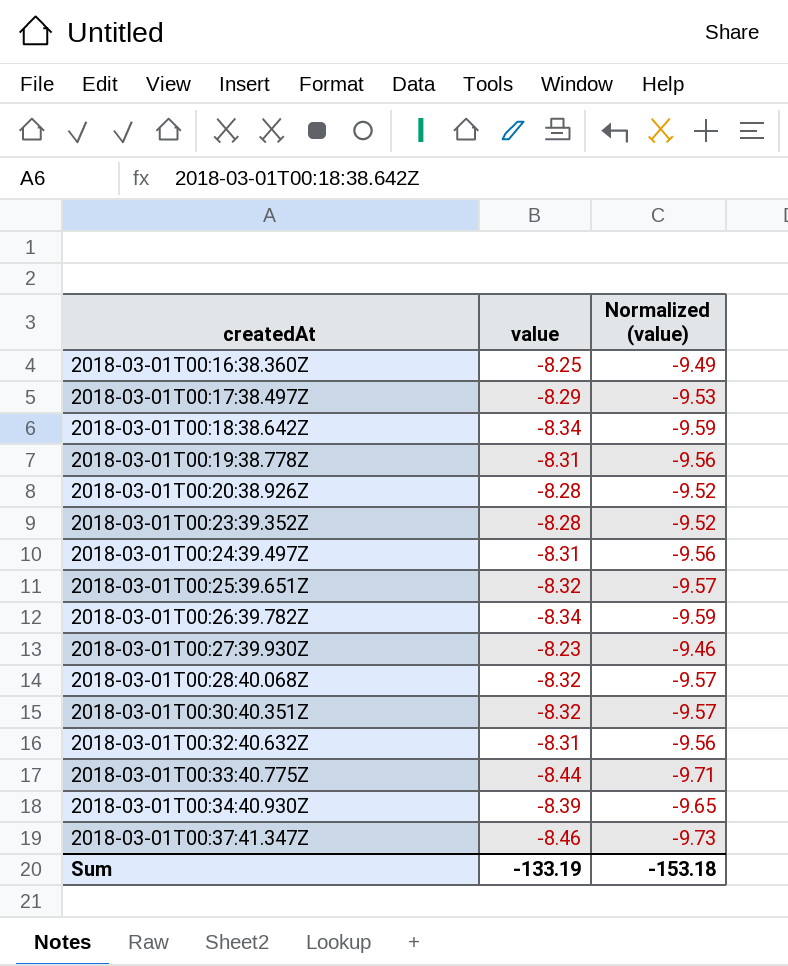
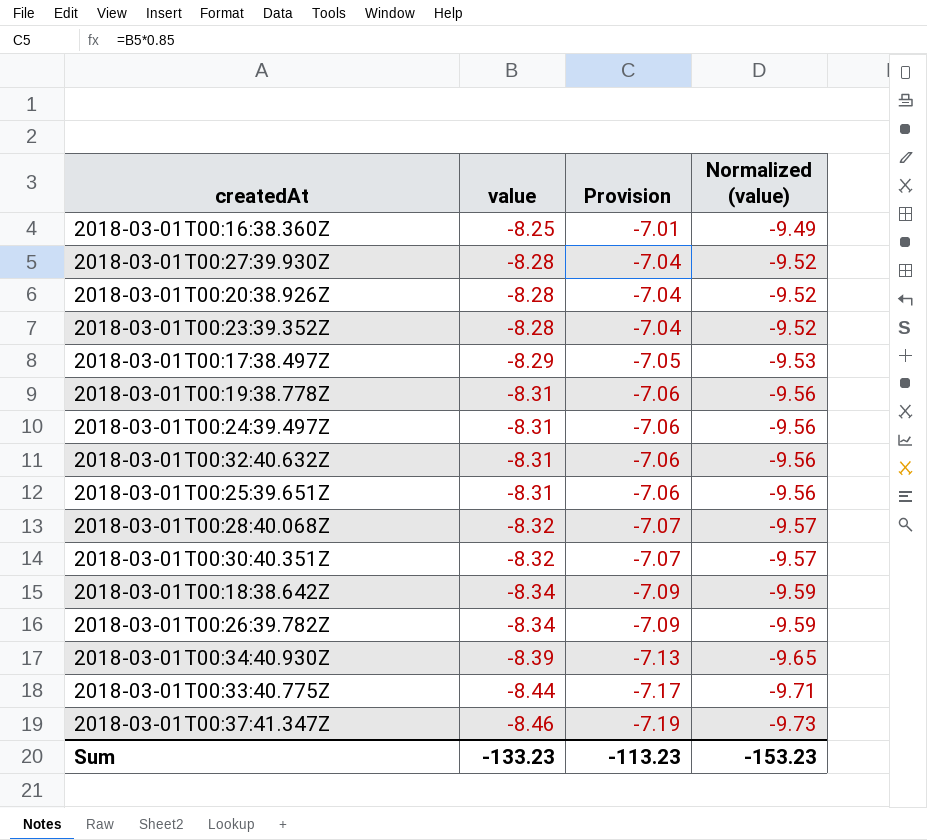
row order: createdAt ascending -> value descending
column Provision | formula: none -> [value] * 0.85
2018-03-01T00:27:39.930Z | value: -8.23 -> -8.28
2018-03-01T00:27:39.930Z | Normalized (value): -9.46 -> -9.52
2018-03-01T00:25:39.651Z | value: -8.32 -> -8.31
2018-03-01T00:25:39.651Z | Normalized (value): -9.57 -> -9.56
Sum | value: -133.19 -> -133.23
Sum | Normalized (value): -153.18 -> -153.23

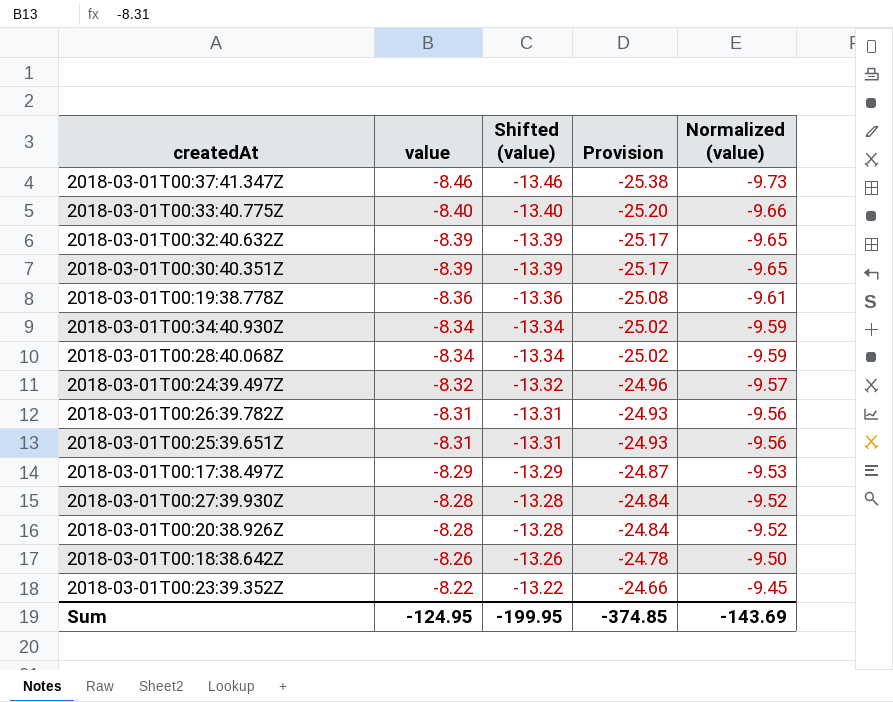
row order: value descending -> value ascending
column Shifted (value) | formula: none -> [value] - 5
column Provision | formula: [value] * 0.85 -> [value] * 3
row 2018-03-01T00:16:38.360Z: -8.25 | -7.01 | -9.49 -> none
2018-03-01T00:33:40.775Z | value: -8.44 -> -8.40
2018-03-01T00:33:40.775Z | Normalized (value): -9.71 -> -9.66
2018-03-01T00:32:40.632Z | value: -8.31 -> -8.39
2018-03-01T00:32:40.632Z | Normalized (value): -9.56 -> -9.65
2018-03-01T00:30:40.351Z | value: -8.32 -> -8.39
2018-03-01T00:30:40.351Z | Normalized (value): -9.57 -> -9.65
2018-03-01T00:19:38.778Z | value: -8.31 -> -8.36
2018-03-01T00:19:38.778Z | Normalized (value): -9.56 -> -9.61
2018-03-01T00:34:40.930Z | value: -8.39 -> -8.34
2018-03-01T00:34:40.930Z | Normalized (value): -9.65 -> -9.59
2018-03-01T00:28:40.068Z | value: -8.32 -> -8.34
2018-03-01T00:28:40.068Z | Normalized (value): -9.57 -> -9.59
2018-03-01T00:24:39.497Z | value: -8.31 -> -8.32
2018-03-01T00:24:39.497Z | Normalized (value): -9.56 -> -9.57
2018-03-01T00:26:39.782Z | value: -8.34 -> -8.31
2018-03-01T00:26:39.782Z | Normalized (value): -9.59 -> -9.56
2018-03-01T00:18:38.642Z | value: -8.34 -> -8.26
2018-03-01T00:18:38.642Z | Normalized (value): -9.59 -> -9.50
2018-03-01T00:23:39.352Z | value: -8.28 -> -8.22
2018-03-01T00:23:39.352Z | Normalized (value): -9.52 -> -9.45
Sum | value: -133.23 -> -124.95
Sum | Provision: -113.23 -> -374.85
Sum | Normalized (value): -153.23 -> -143.69

